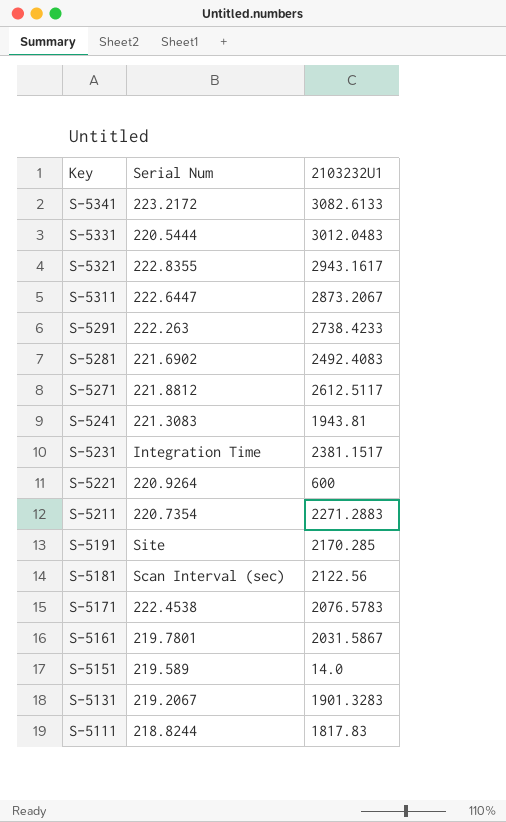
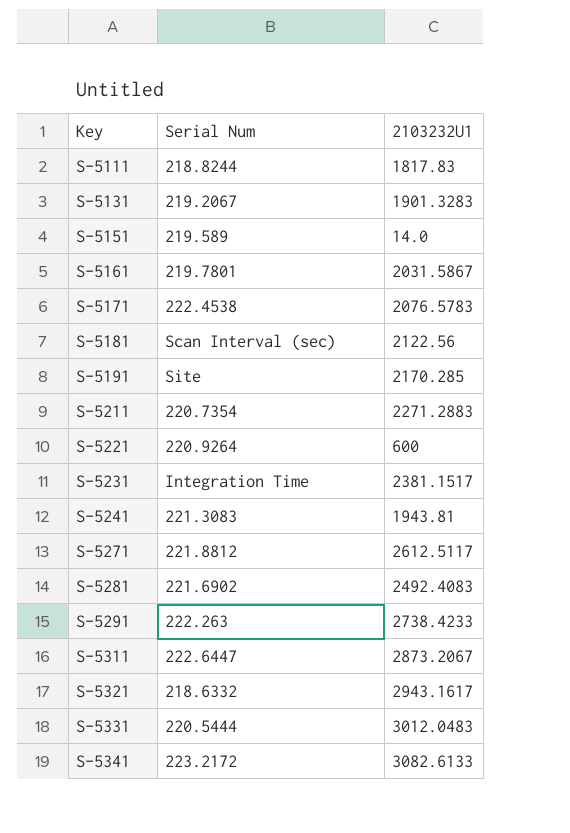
row order: Key descending -> Key ascending
S-5321 | Serial Num: 222.8355 -> 218.6332

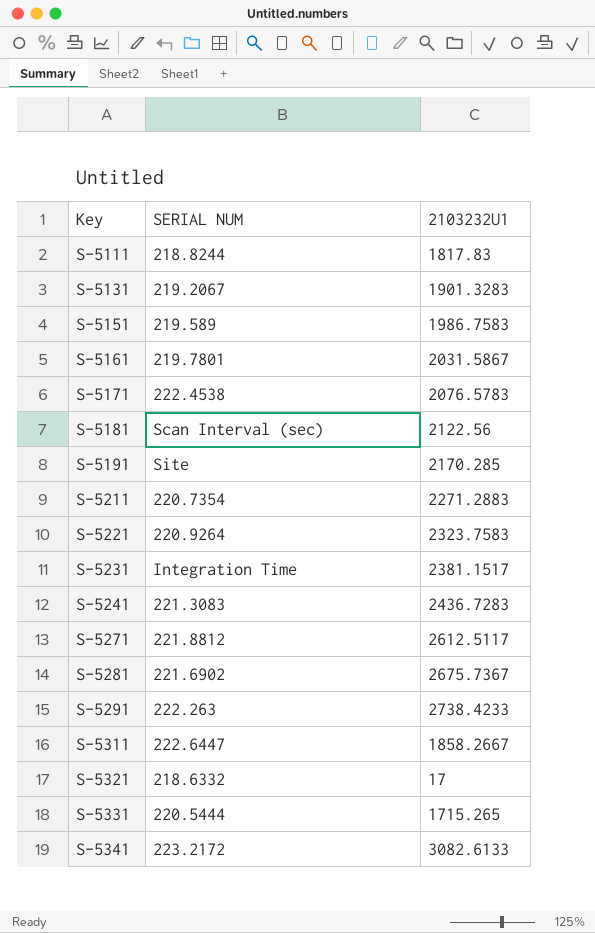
column name: Serial Num -> SERIAL NUM
S-5151 | 2103232U1: 14.0 -> 1986.7583
S-5221 | 2103232U1: 600 -> 2323.7583
S-5241 | 2103232U1: 1943.81 -> 2436.7283
S-5281 | 2103232U1: 2492.4083 -> 2675.7367
S-5311 | 2103232U1: 2873.2067 -> 1858.2667
S-5321 | 2103232U1: 2943.1617 -> 17
S-5331 | 2103232U1: 3012.0483 -> 1715.265

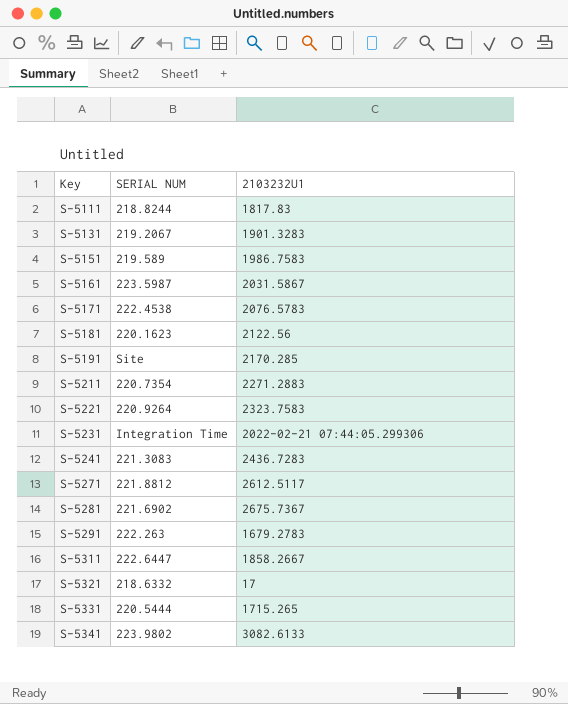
S-5161 | SERIAL NUM: 219.7801 -> 223.5987
S-5181 | SERIAL NUM: Scan Interval (sec) -> 220.1623
S-5231 | 2103232U1: 2381.1517 -> 2022-02-21 07:44:05.299306
S-5291 | 2103232U1: 2738.4233 -> 1679.2783
S-5341 | SERIAL NUM: 223.2172 -> 223.9802

